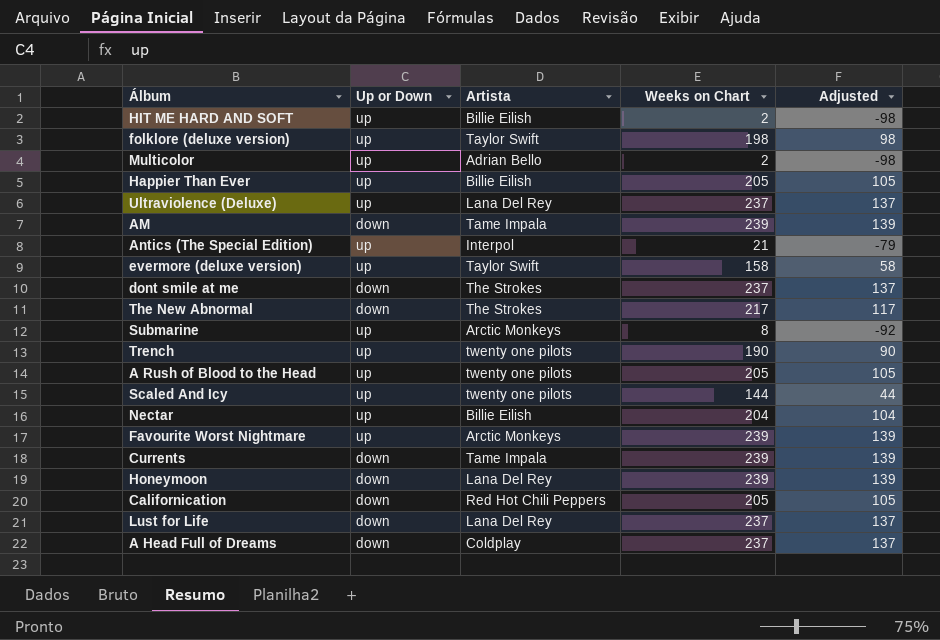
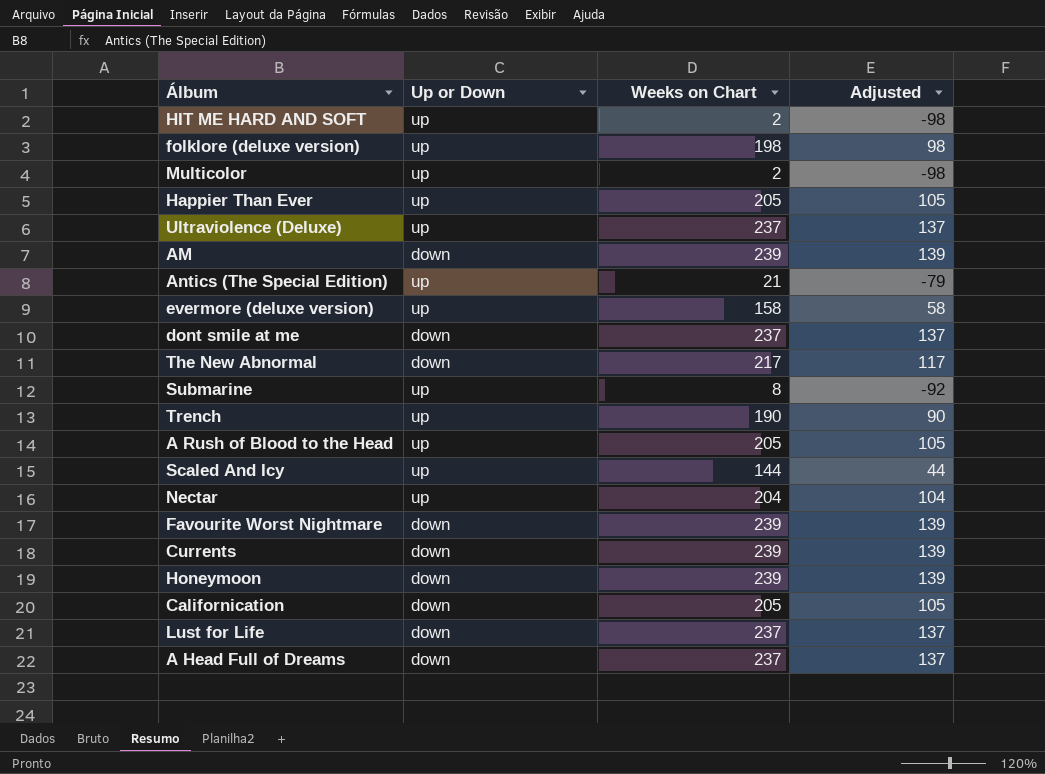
column Artista | position: 3 -> none
Favourite Worst Nightmare | Up or Down: up -> down

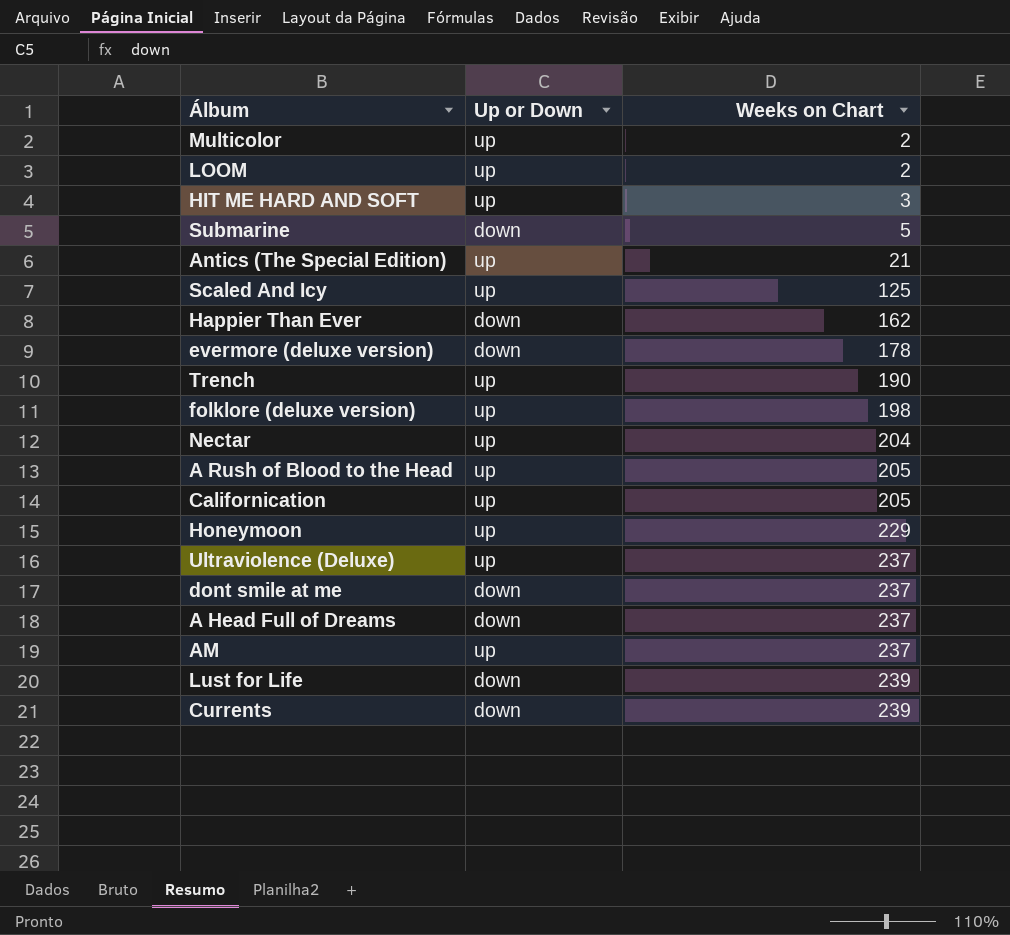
row order: none -> Weeks on Chart ascending
column Adjusted | formula: [Weeks on Chart] - 100 -> none
row The New Abnormal: down | 217 | 117 -> none
row Favourite Worst Nightmare: down | 239 | 139 -> none
row LOOM: none -> up | 2
HIT ME HARD AND SOFT | Weeks on Chart: 2 -> 3
Submarine | Up or Down: up -> down
Submarine | Weeks on Chart: 8 -> 5
Scaled And Icy | Weeks on Chart: 144 -> 125
Happier Than Ever | Up or Down: up -> down
Happier Than Ever | Weeks on Chart: 205 -> 162
evermore (deluxe version) | Up or Down: up -> down
evermore (deluxe version) | Weeks on Chart: 158 -> 178
Californication | Up or Down: down -> up
Honeymoon | Up or Down: down -> up
Honeymoon | Weeks on Chart: 239 -> 229
AM | Up or Down: down -> up
AM | Weeks on Chart: 239 -> 237
Lust for Life | Weeks on Chart: 237 -> 239

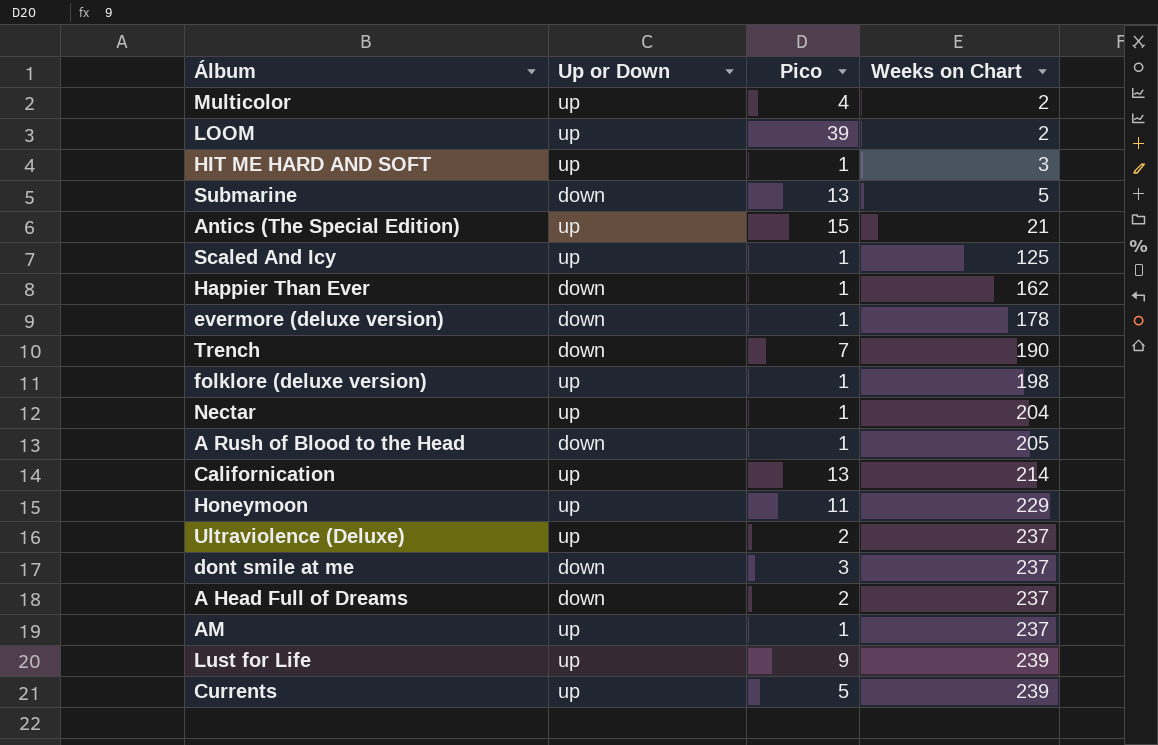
column Pico | position: none -> 3
Trench | Up or Down: up -> down
A Rush of Blood to the Head | Up or Down: up -> down
Californication | Weeks on Chart: 205 -> 214
Lust for Life | Up or Down: down -> up
Currents | Up or Down: down -> up

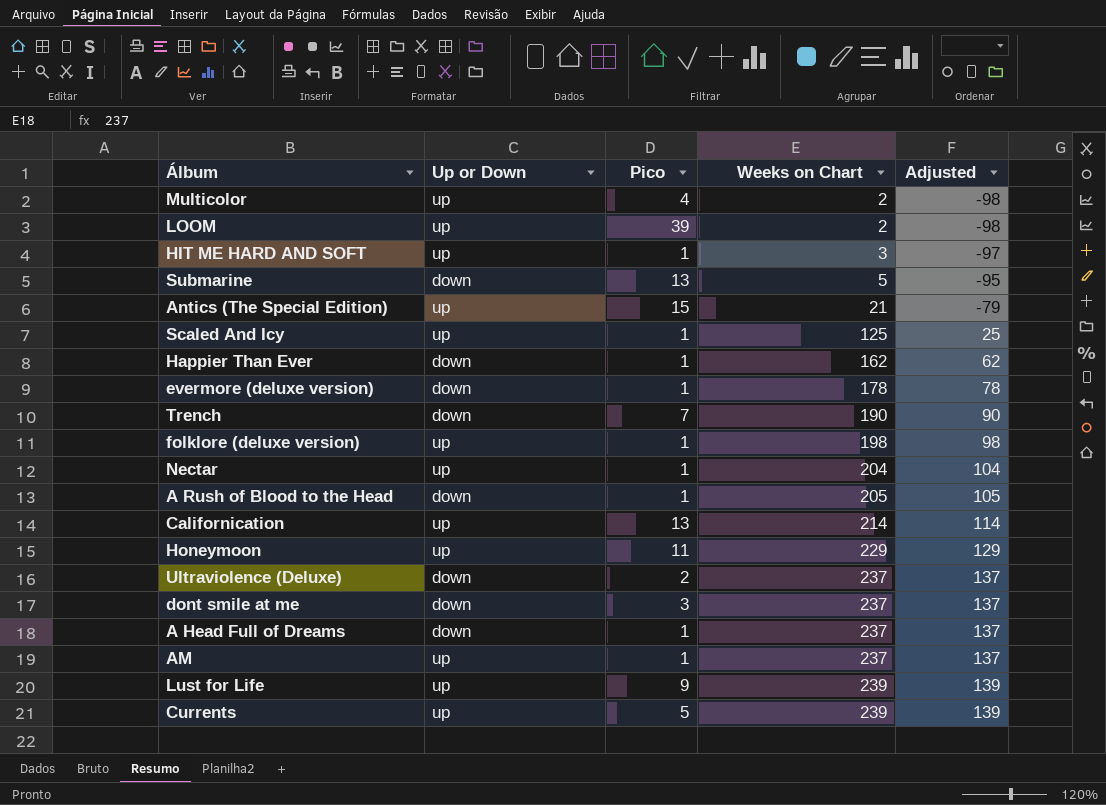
column Adjusted | formula: none -> [Weeks on Chart] - 100
Ultraviolence (Deluxe) | Up or Down: up -> down
A Head Full of Dreams | Pico: 2 -> 1

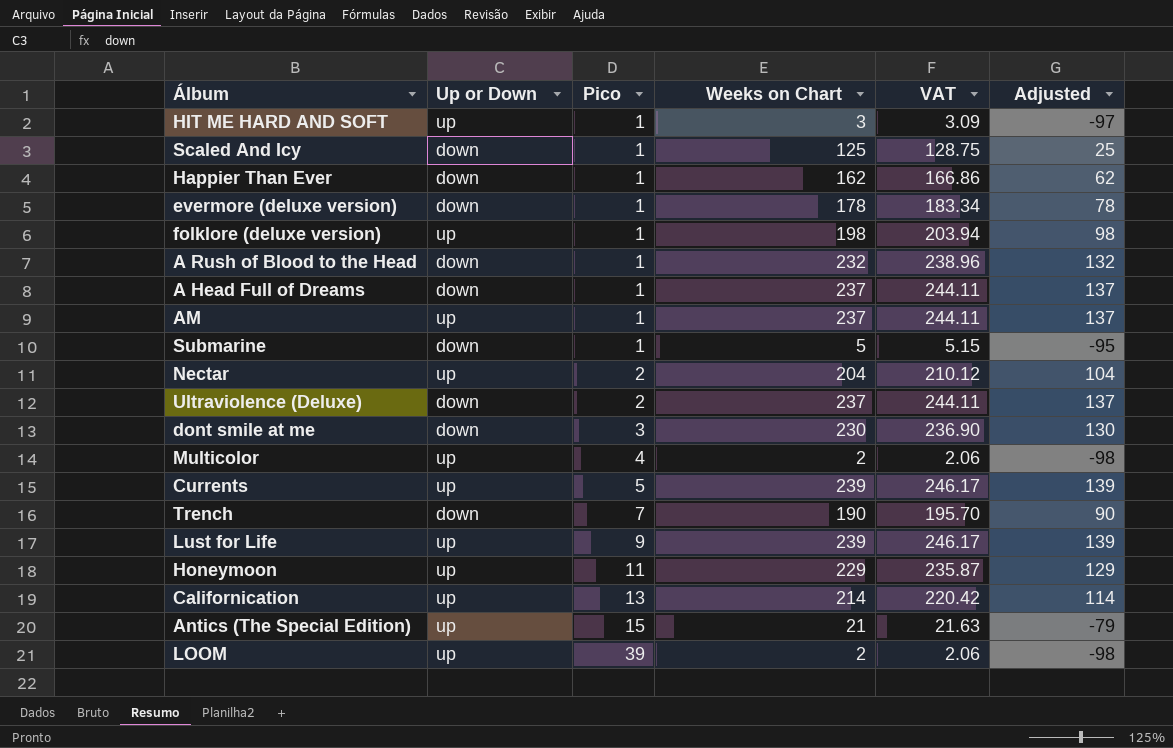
row order: Weeks on Chart ascending -> Pico ascending
column VAT | formula: none -> [Weeks on Chart] * 1.03
Scaled And Icy | Up or Down: up -> down
A Rush of Blood to the Head | Weeks on Chart: 205 -> 232
A Rush of Blood to the Head | Adjusted: 105 -> 132
Submarine | Pico: 13 -> 1
Nectar | Pico: 1 -> 2
dont smile at me | Weeks on Chart: 237 -> 230
dont smile at me | Adjusted: 137 -> 130

